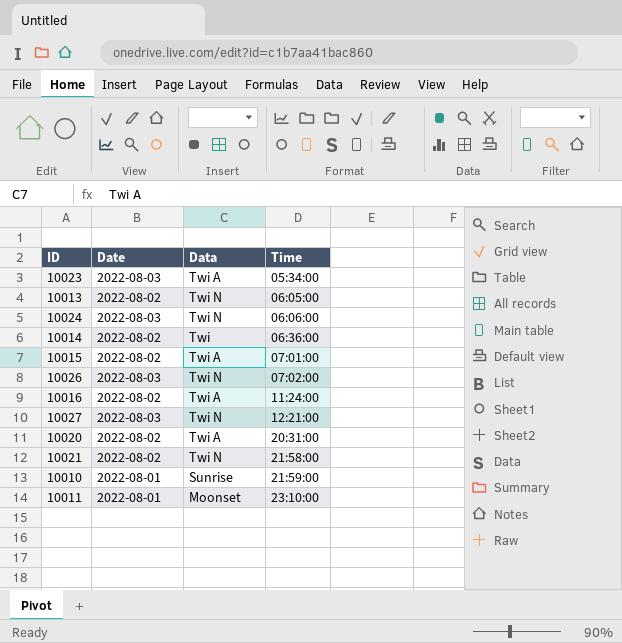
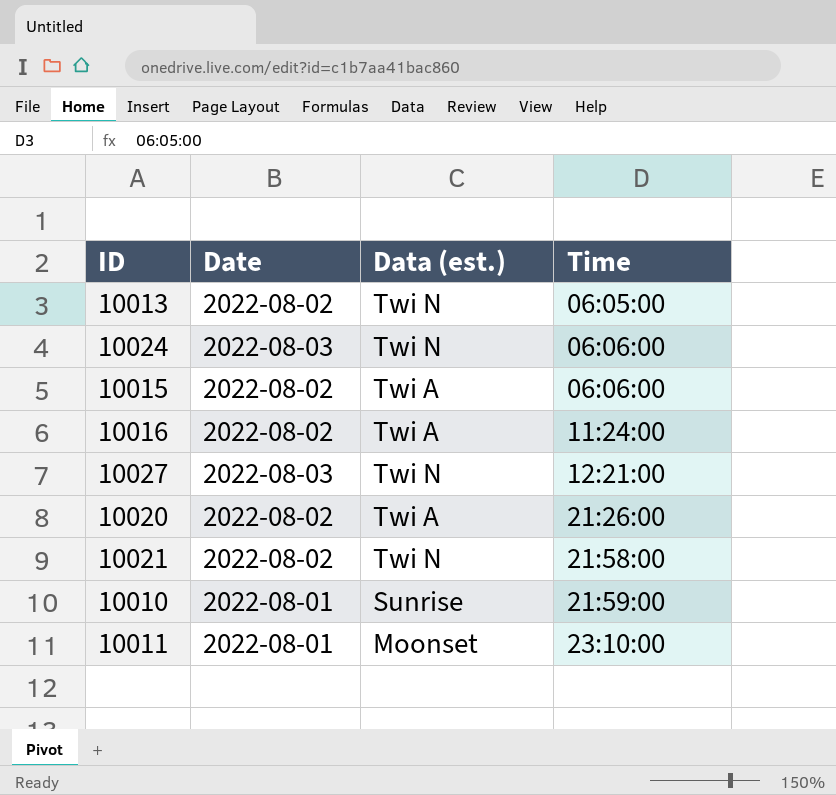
column name: Data -> Data (est.)
row 10023: 2022-08-03 | Twi A | 05:34:00 -> none
row 10014: 2022-08-02 | Twi | 06:36:00 -> none
row 10026: 2022-08-03 | Twi N | 07:02:00 -> none
10015 | Time: 07:01:00 -> 06:06:00
10020 | Time: 20:31:00 -> 21:26:00

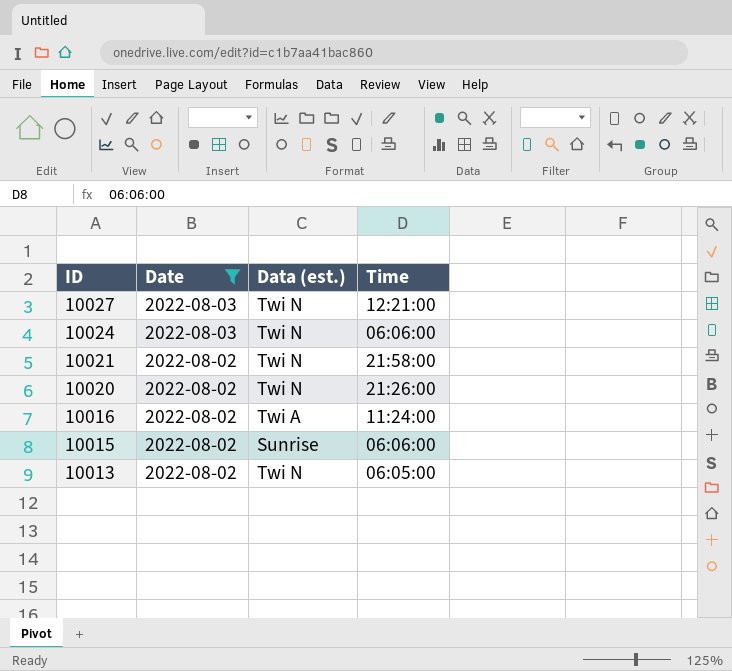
filter: none -> Date != 2022-08-01
row order: Time ascending -> ID descending
10020 | Data (est.): Twi A -> Twi N
10015 | Data (est.): Twi A -> Sunrise

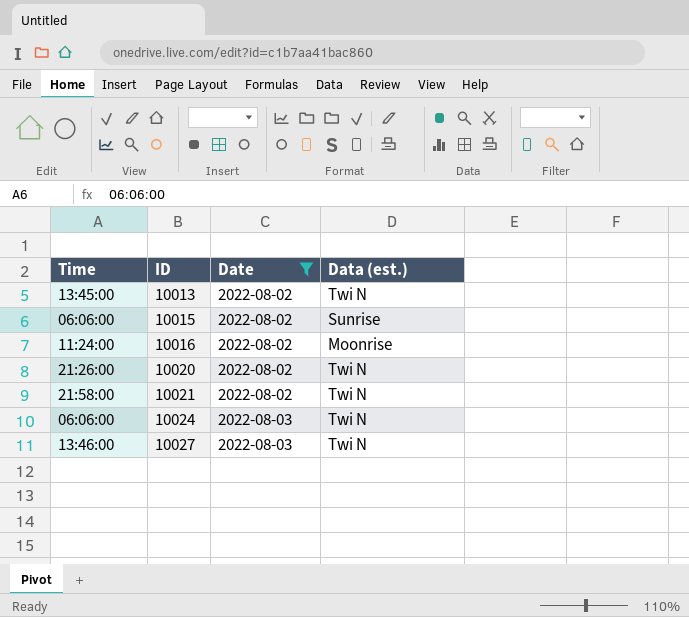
row order: ID descending -> ID ascending
column Time | position: 4 -> 1
10013 | Time: 06:05:00 -> 13:45:00
10016 | Data (est.): Twi A -> Moonrise
10027 | Time: 12:21:00 -> 13:46:00

